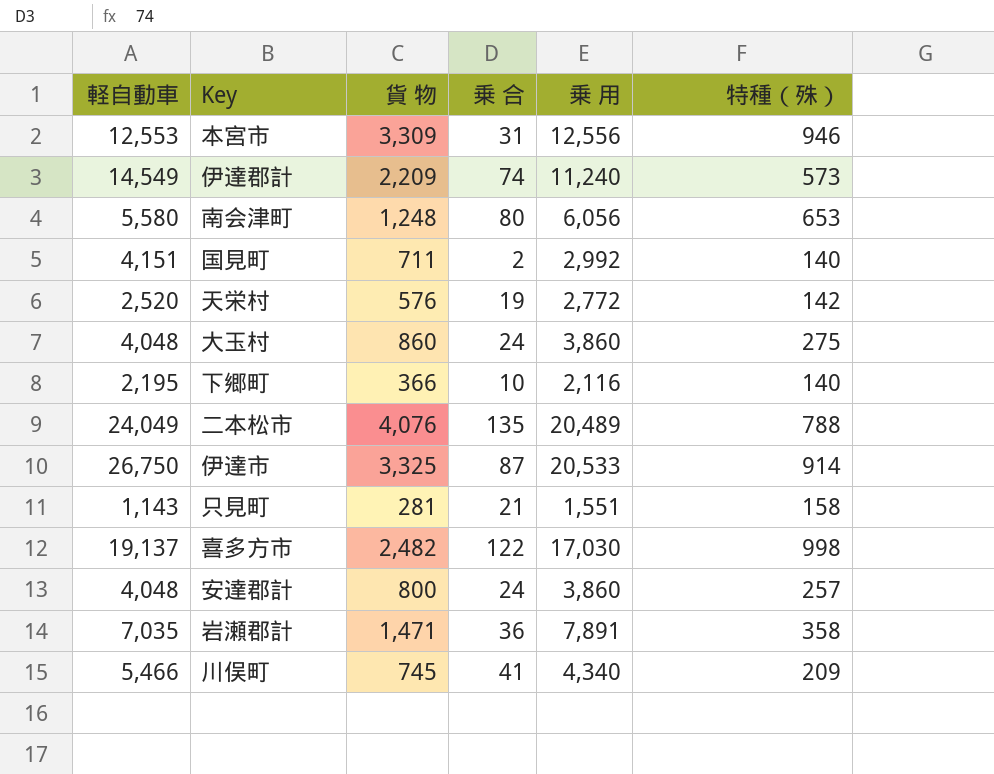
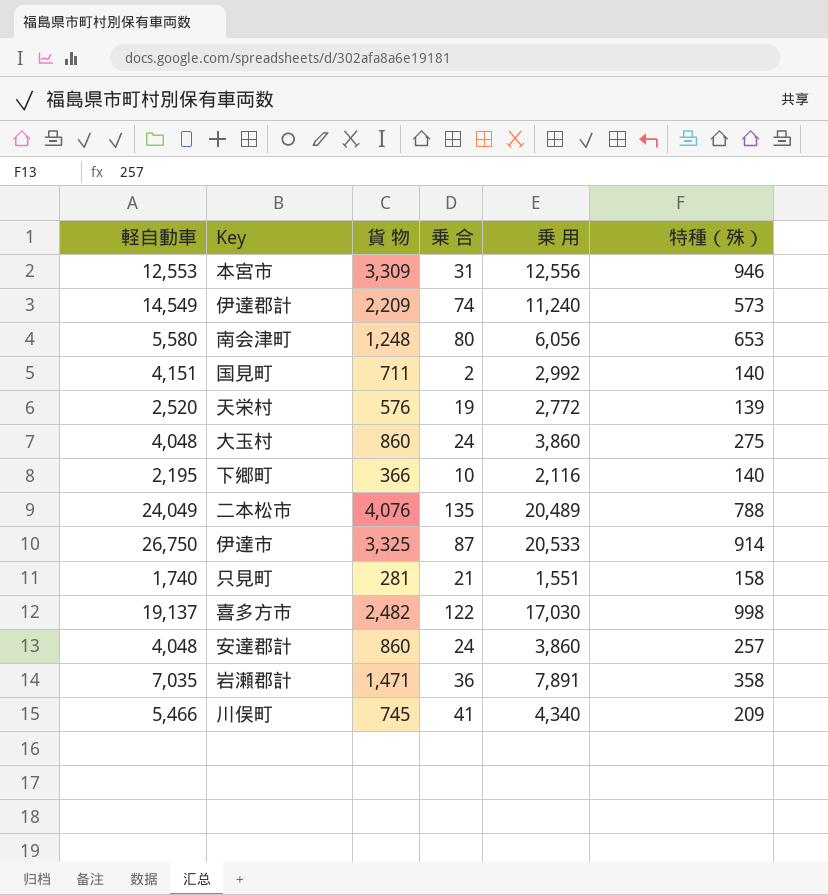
天栄村 | 特種（殊）: 142 -> 139
只見町 | 軽自動車: 1,143 -> 1,740
安達郡計 | 貨 物: 800 -> 860

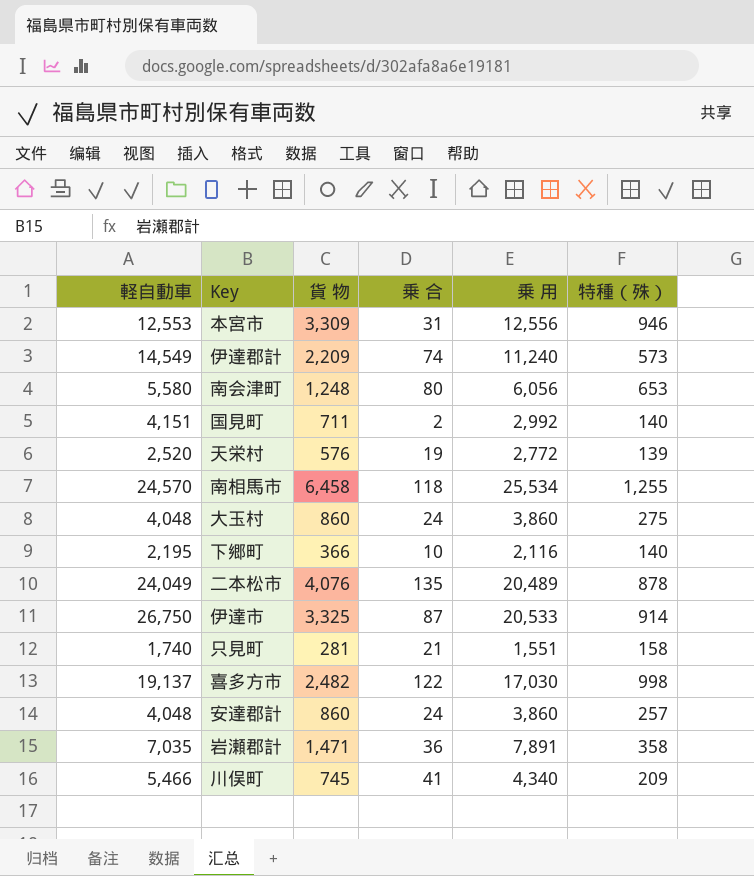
row 南相馬市: none -> 24,570 | 6,458 | 118 | 25,534 | 1,255
二本松市 | 特種（殊）: 788 -> 878

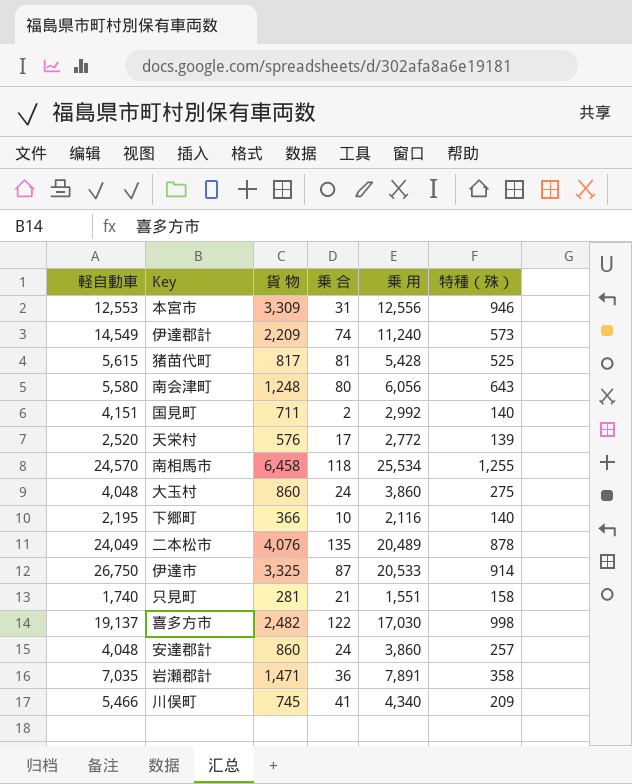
row 猪苗代町: none -> 5,615 | 817 | 81 | 5,428 | 525
南会津町 | 特種（殊）: 653 -> 643
天栄村 | 乗 合: 19 -> 17

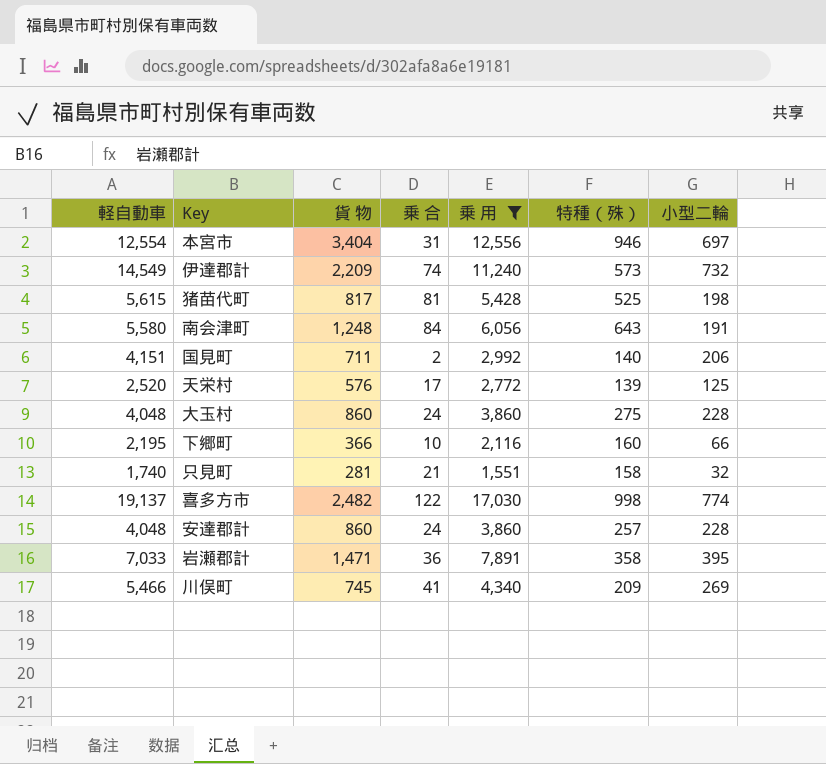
filter: none -> 乗 用 <= 17,030
column 小型二輪 | position: none -> 7
本宮市 | 軽自動車: 12,553 -> 12,554
本宮市 | 貨 物: 3,309 -> 3,404
南会津町 | 乗 合: 80 -> 84
下郷町 | 特種（殊）: 140 -> 160
岩瀬郡計 | 軽自動車: 7,035 -> 7,033

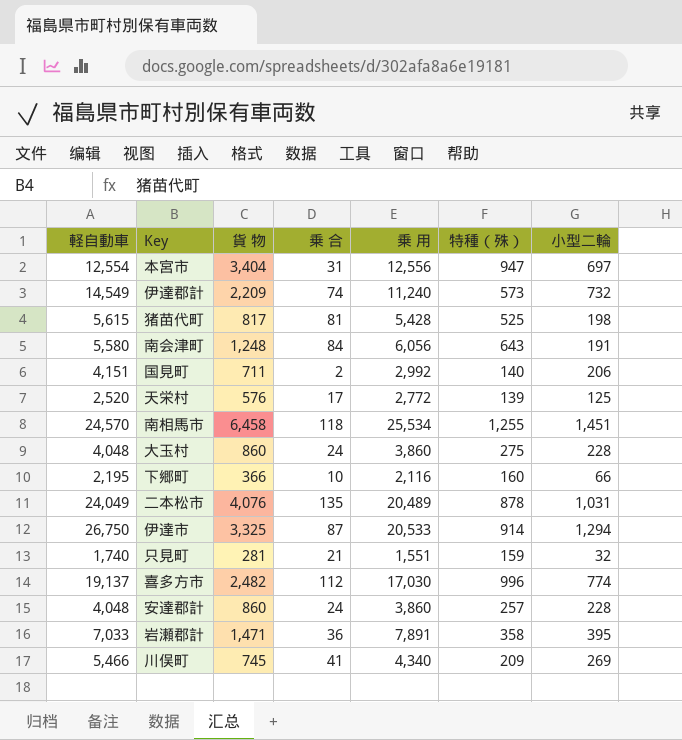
filter: 乗 用 <= 17,030 -> none
本宮市 | 特種（殊）: 946 -> 947
只見町 | 特種（殊）: 158 -> 159
喜多方市 | 乗 合: 122 -> 112
喜多方市 | 特種（殊）: 998 -> 996

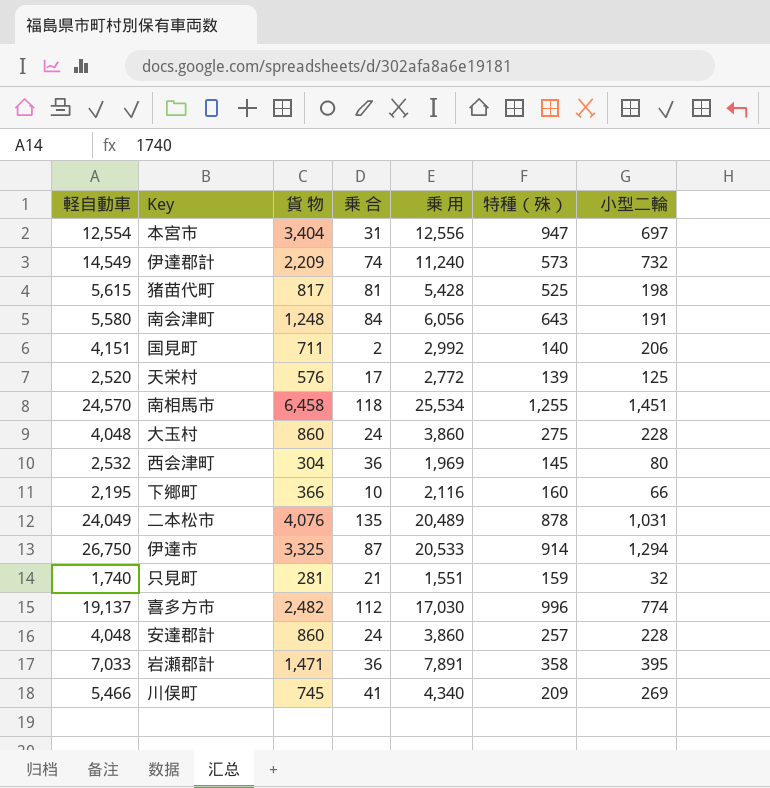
row 西会津町: none -> 2,532 | 304 | 36 | 1,969 | 145 | 80

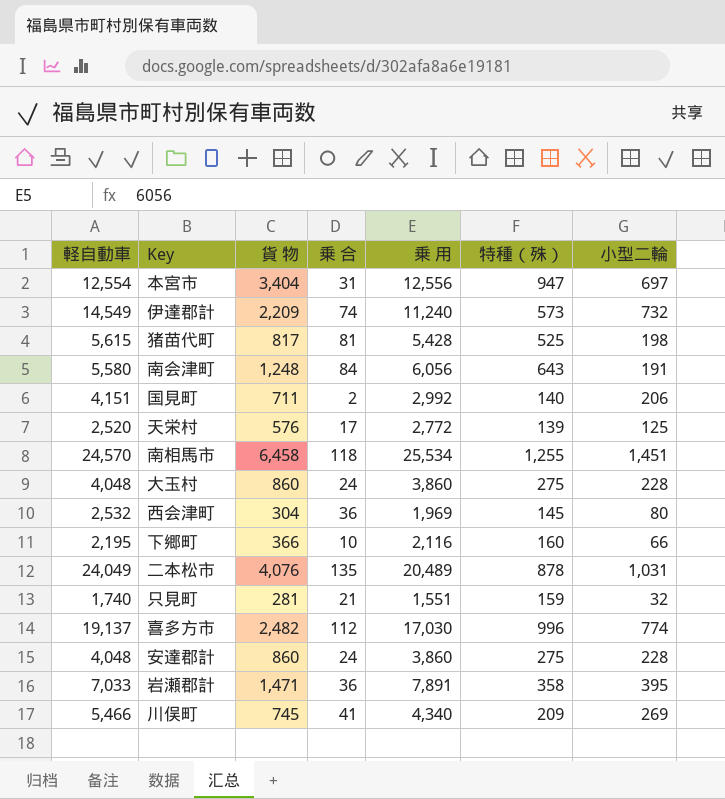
row 伊達市: 26,750 | 3,325 | 87 | 20,533 | 914 | 1,294 -> none
安達郡計 | 特種（殊）: 257 -> 275

